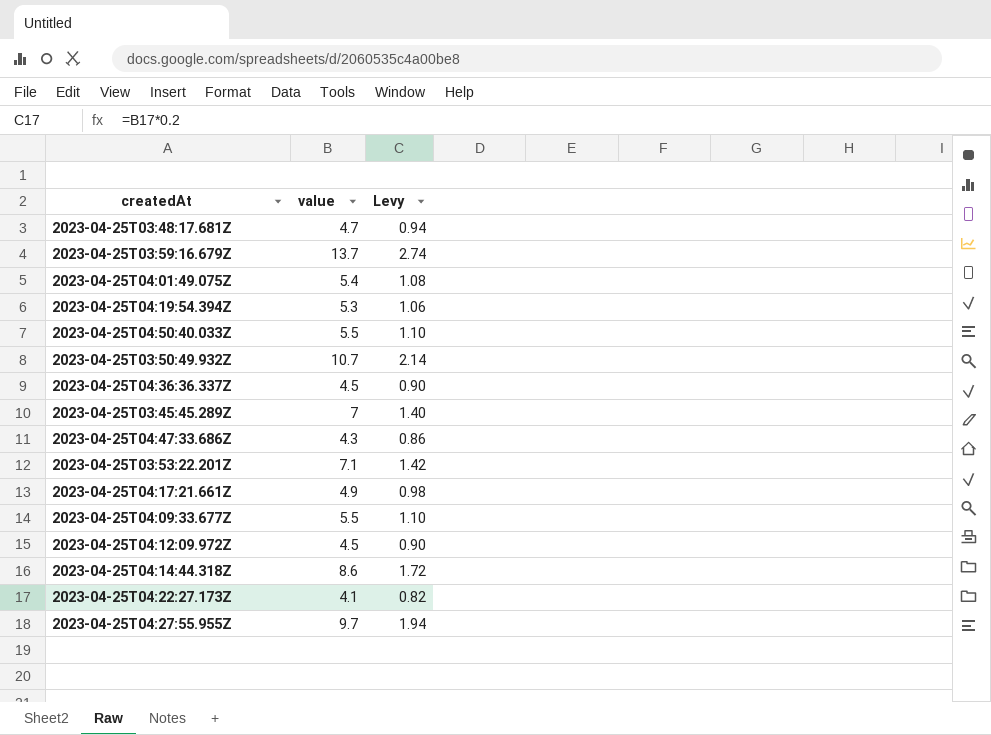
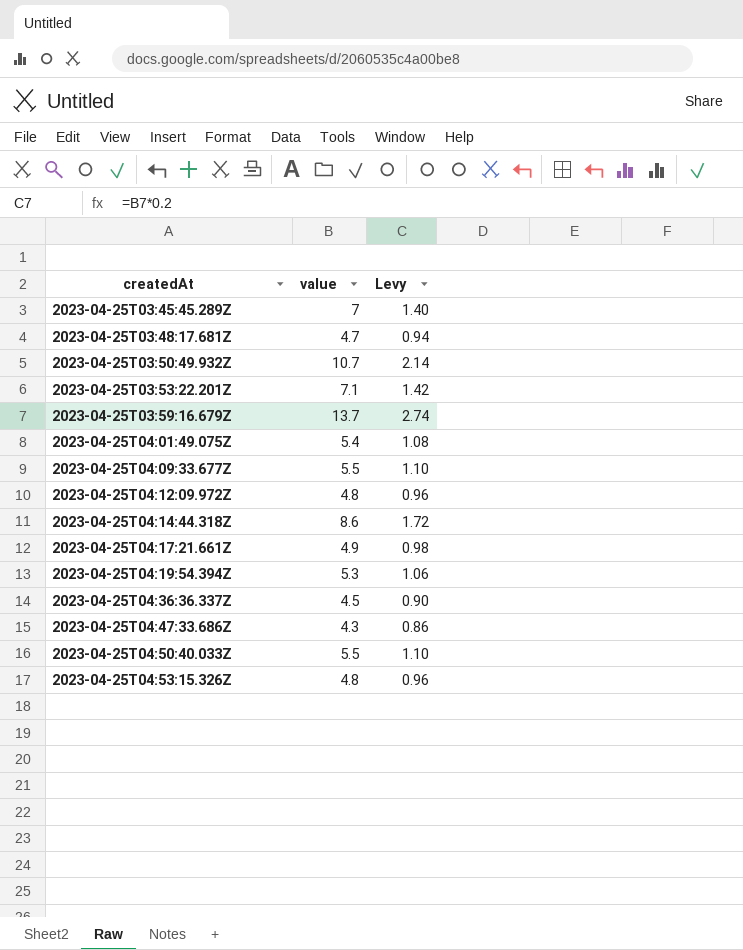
row order: none -> createdAt ascending
row 2023-04-25T04:22:27.173Z: 4.1 | 0.82 -> none
row 2023-04-25T04:27:55.955Z: 9.7 | 1.94 -> none
2023-04-25T04:12:09.972Z | value: 4.5 -> 4.8
2023-04-25T04:12:09.972Z | Levy: 0.90 -> 0.96
row 2023-04-25T04:53:15.326Z: none -> 4.8 | 0.96

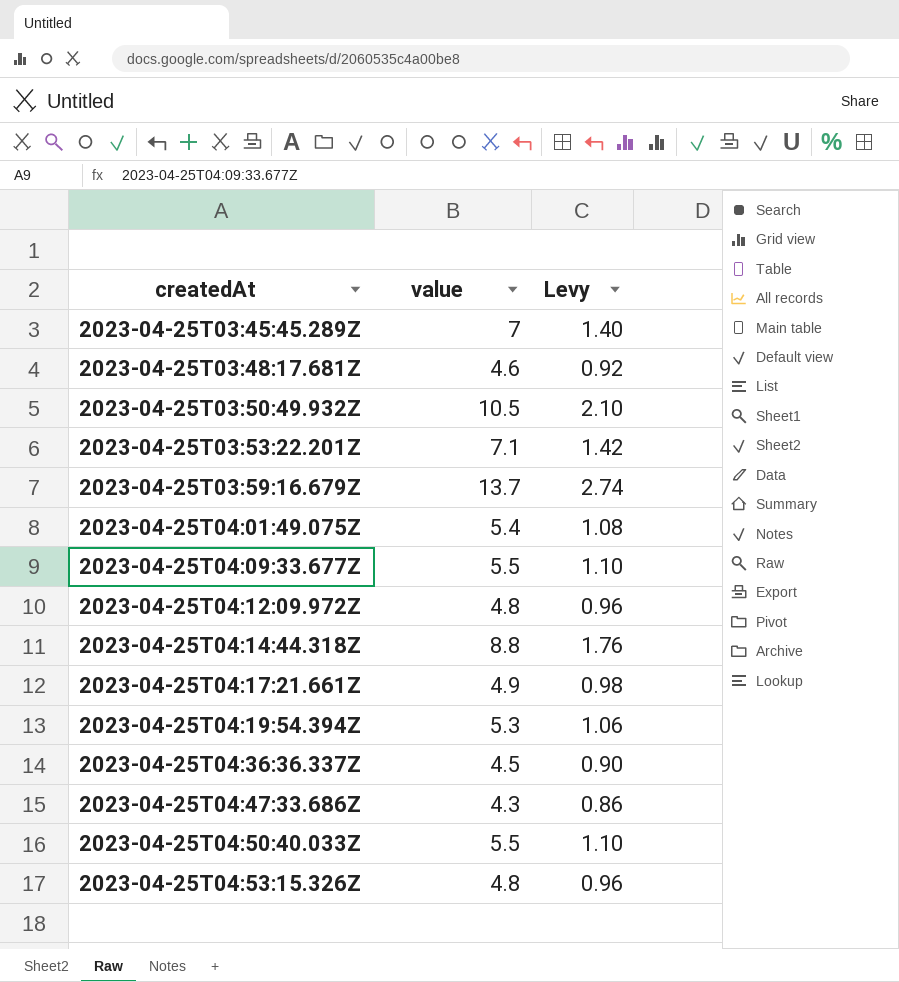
2023-04-25T03:48:17.681Z | value: 4.7 -> 4.6
2023-04-25T03:48:17.681Z | Levy: 0.94 -> 0.92
2023-04-25T03:50:49.932Z | value: 10.7 -> 10.5
2023-04-25T03:50:49.932Z | Levy: 2.14 -> 2.10
2023-04-25T04:14:44.318Z | value: 8.6 -> 8.8
2023-04-25T04:14:44.318Z | Levy: 1.72 -> 1.76

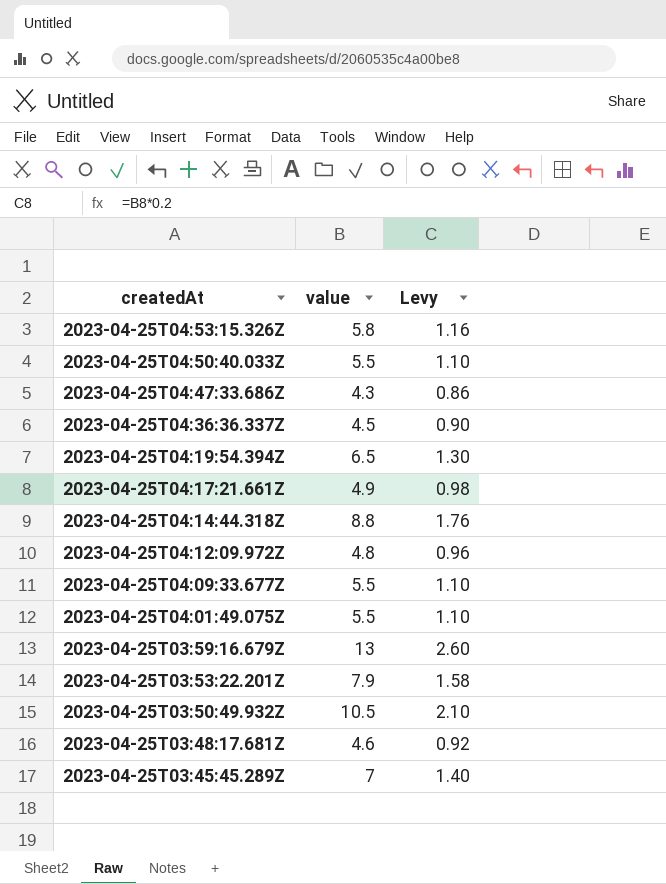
row order: createdAt ascending -> createdAt descending
2023-04-25T04:53:15.326Z | value: 4.8 -> 5.8
2023-04-25T04:53:15.326Z | Levy: 0.96 -> 1.16
2023-04-25T04:19:54.394Z | value: 5.3 -> 6.5
2023-04-25T04:19:54.394Z | Levy: 1.06 -> 1.30
2023-04-25T04:01:49.075Z | value: 5.4 -> 5.5
2023-04-25T04:01:49.075Z | Levy: 1.08 -> 1.10
2023-04-25T03:59:16.679Z | value: 13.7 -> 13
2023-04-25T03:59:16.679Z | Levy: 2.74 -> 2.60
2023-04-25T03:53:22.201Z | value: 7.1 -> 7.9
2023-04-25T03:53:22.201Z | Levy: 1.42 -> 1.58

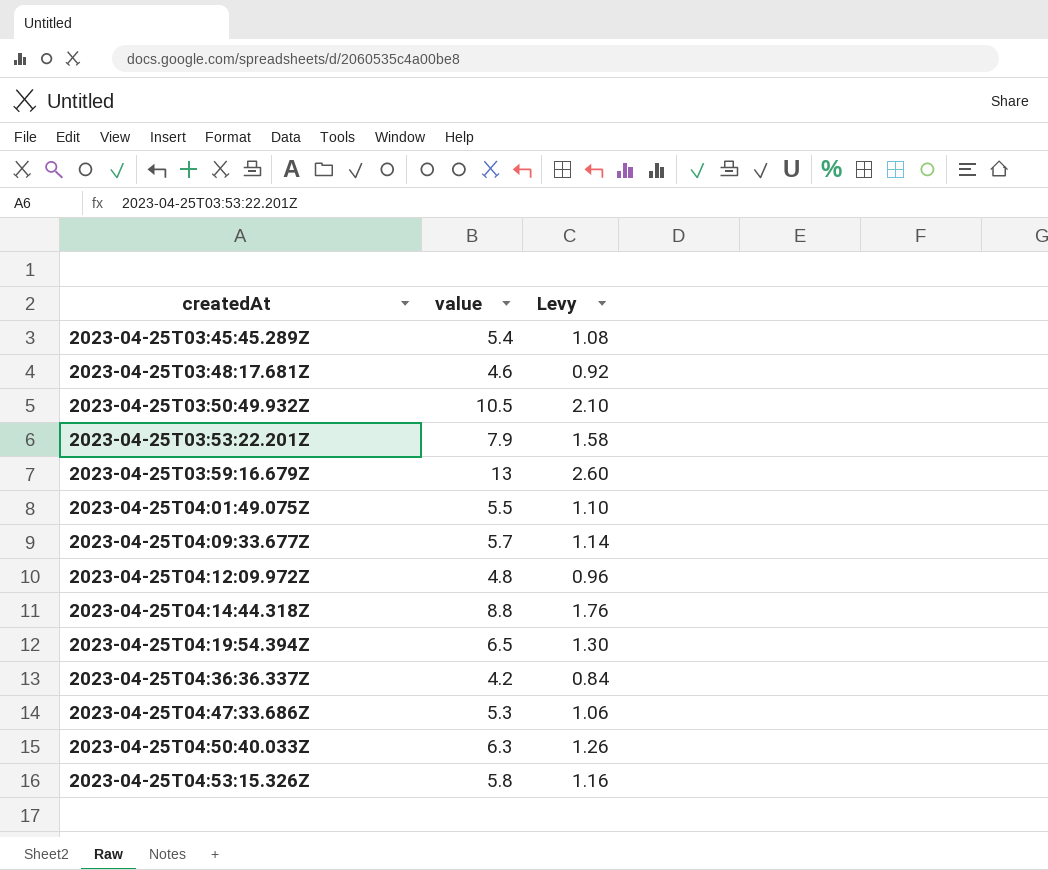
row order: createdAt descending -> createdAt ascending
row 2023-04-25T04:17:21.661Z: 4.9 | 0.98 -> none
2023-04-25T03:45:45.289Z | value: 7 -> 5.4
2023-04-25T03:45:45.289Z | Levy: 1.40 -> 1.08
2023-04-25T04:09:33.677Z | value: 5.5 -> 5.7
2023-04-25T04:09:33.677Z | Levy: 1.10 -> 1.14
2023-04-25T04:36:36.337Z | value: 4.5 -> 4.2
2023-04-25T04:36:36.337Z | Levy: 0.90 -> 0.84
2023-04-25T04:47:33.686Z | value: 4.3 -> 5.3
2023-04-25T04:47:33.686Z | Levy: 0.86 -> 1.06
2023-04-25T04:50:40.033Z | value: 5.5 -> 6.3
2023-04-25T04:50:40.033Z | Levy: 1.10 -> 1.26

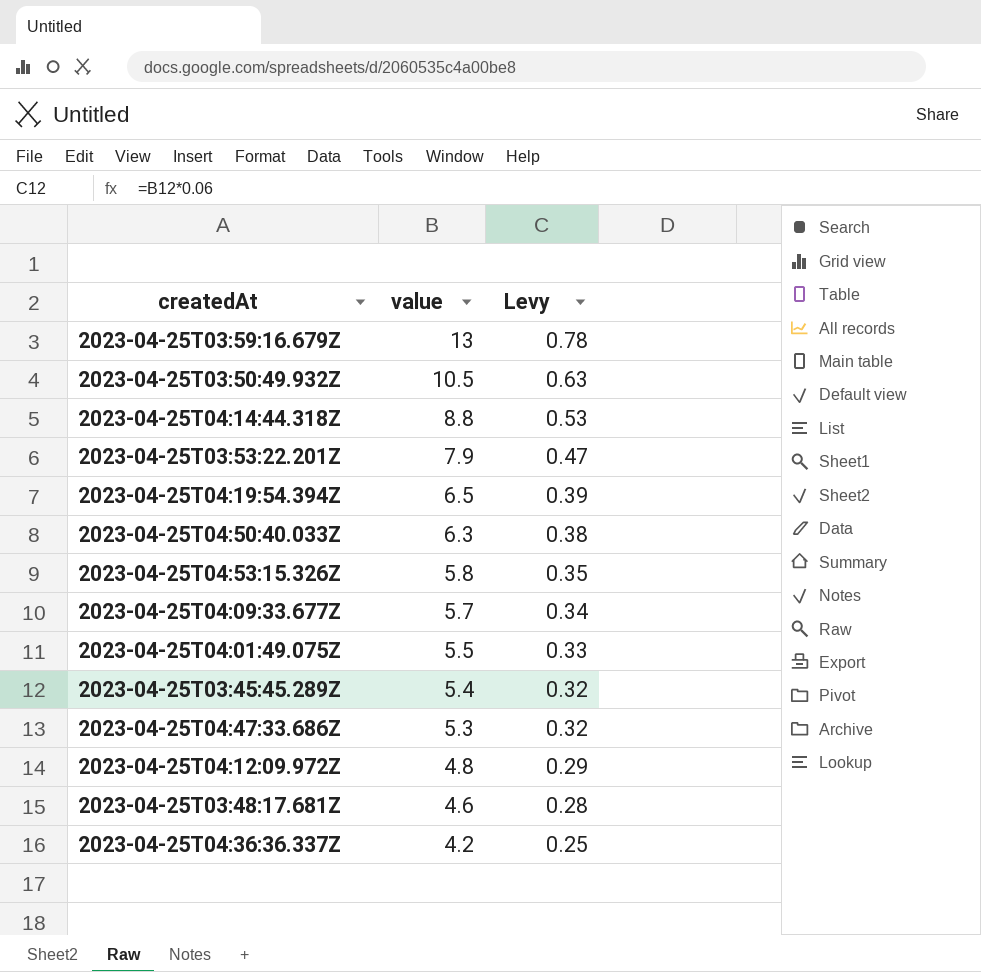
row order: createdAt ascending -> value descending
column Levy | formula: [value] * 0.2 -> [value] * 0.06

